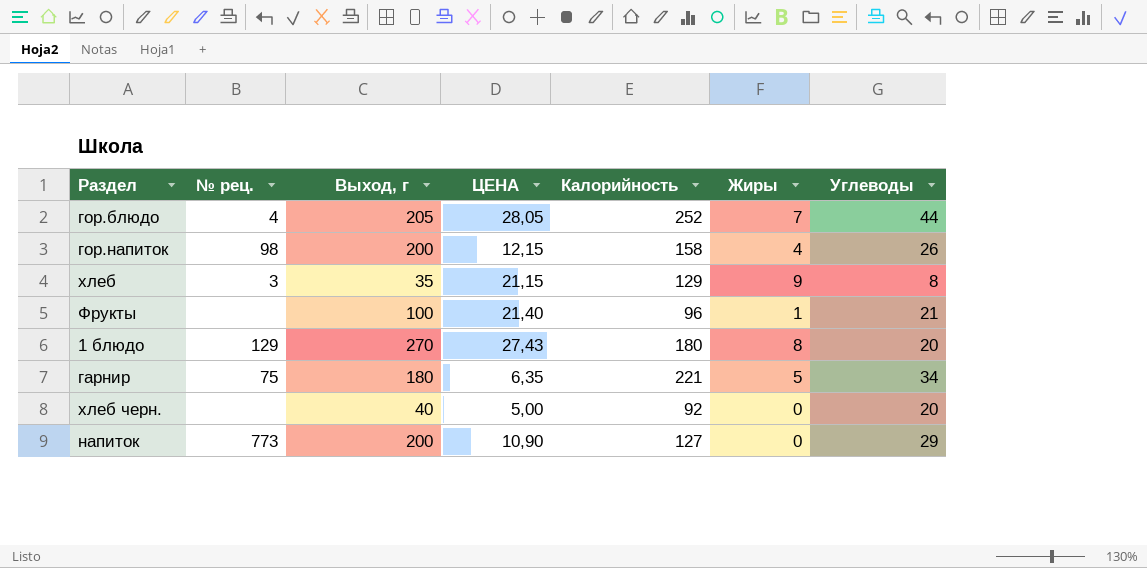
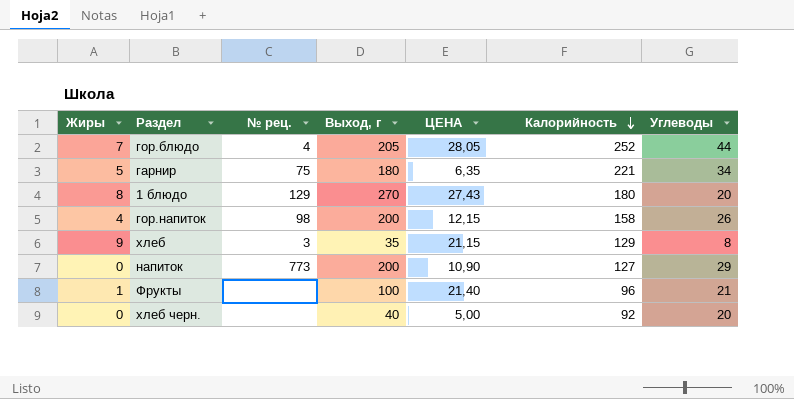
row order: none -> Калорийность descending
column Жиры | position: 6 -> 1

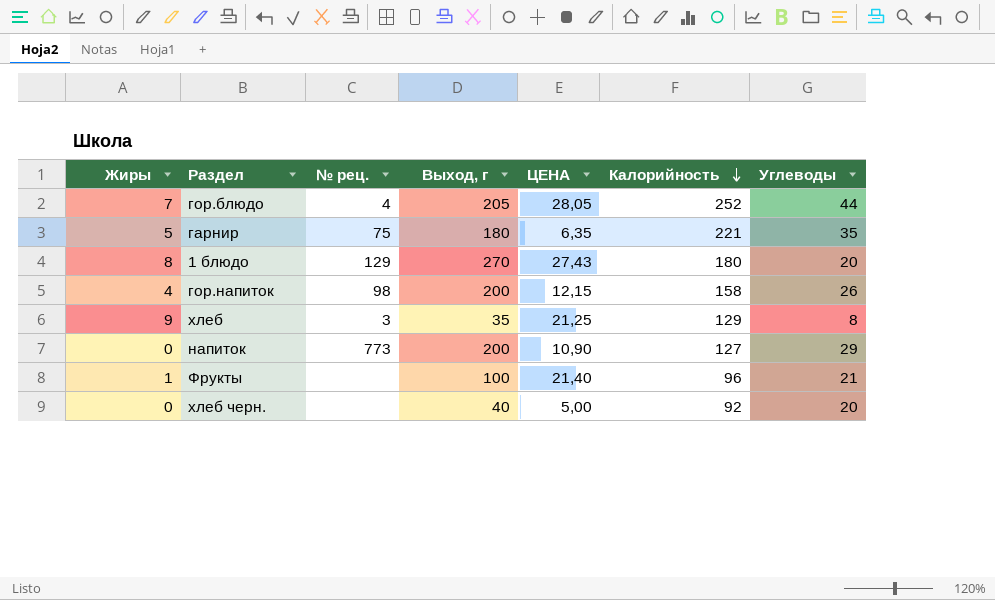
гарнир | Углеводы: 34 -> 35
хлеб | ЦЕНА: 21,15 -> 21,25

